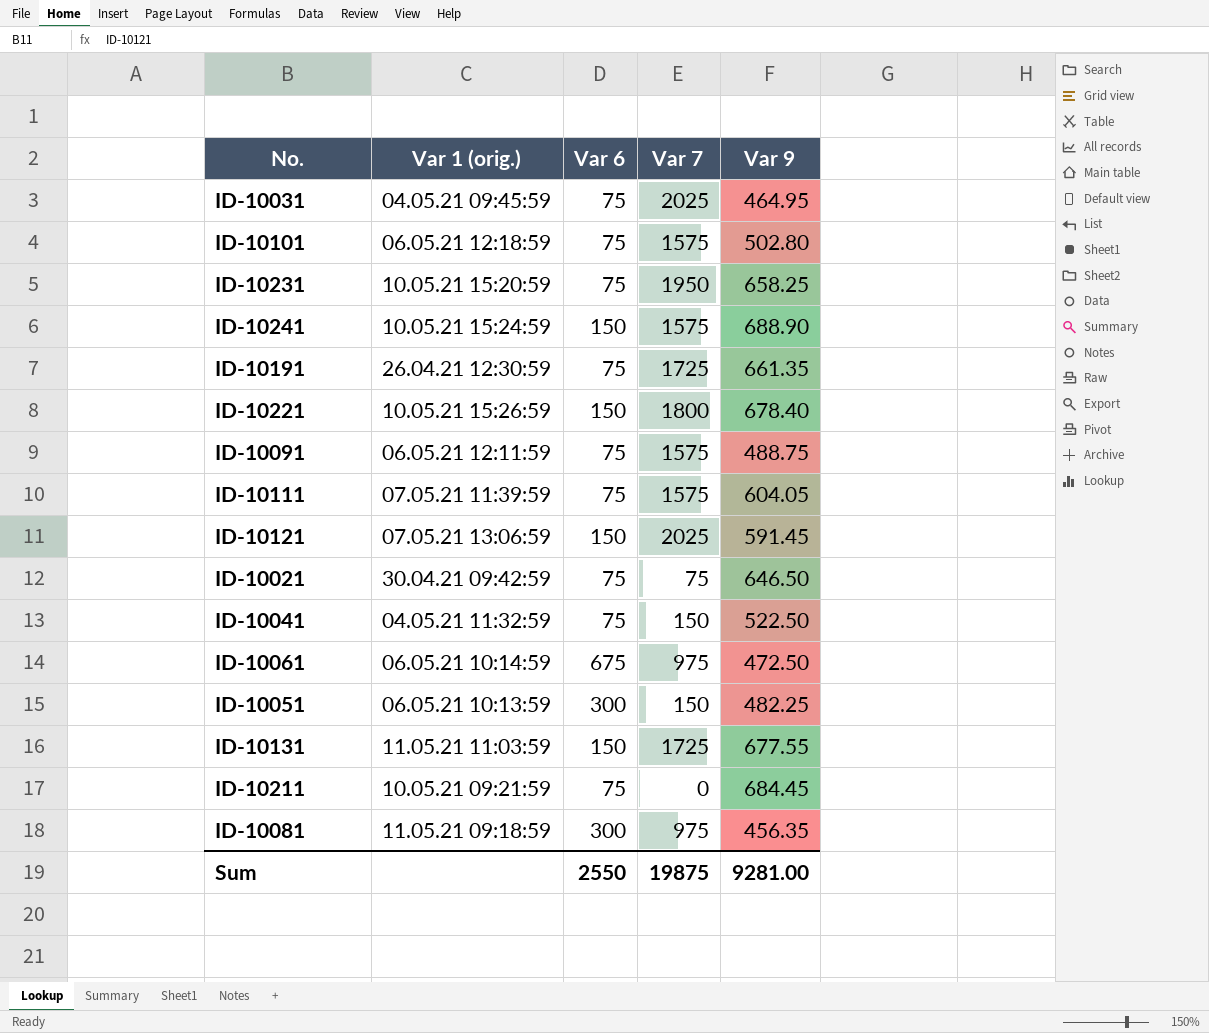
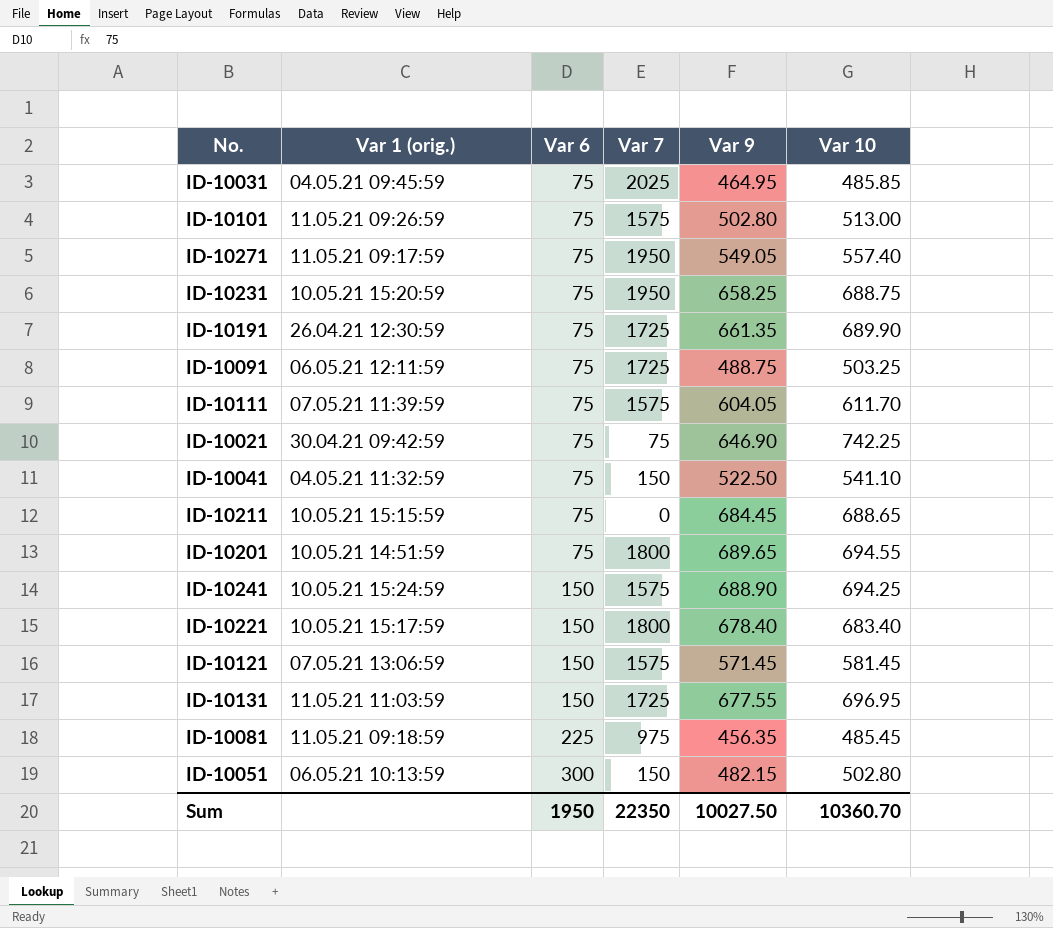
row order: none -> Var 6 ascending
column Var 10 | position: none -> 6
row ID-10061: 06.05.21 10:14:59 | 675 | 975 | 472.50 -> none
ID-10101 | Var 1 (orig.): 06.05.21 12:18:59 -> 11.05.21 09:26:59
row ID-10271: none -> 11.05.21 09:17:59 | 75 | 1950 | 549.05 | 557.40
ID-10091 | Var 7: 1575 -> 1725
ID-10021 | Var 9: 646.50 -> 646.90
ID-10211 | Var 1 (orig.): 10.05.21 09:21:59 -> 10.05.21 15:15:59
row ID-10201: none -> 10.05.21 14:51:59 | 75 | 1800 | 689.65 | 694.55
ID-10221 | Var 1 (orig.): 10.05.21 15:26:59 -> 10.05.21 15:17:59
ID-10121 | Var 7: 2025 -> 1575
ID-10121 | Var 9: 591.45 -> 571.45
ID-10081 | Var 6: 300 -> 225
ID-10051 | Var 9: 482.25 -> 482.15
Sum | Var 6: 2550 -> 1950
Sum | Var 7: 19875 -> 22350
Sum | Var 9: 9281.00 -> 10027.50

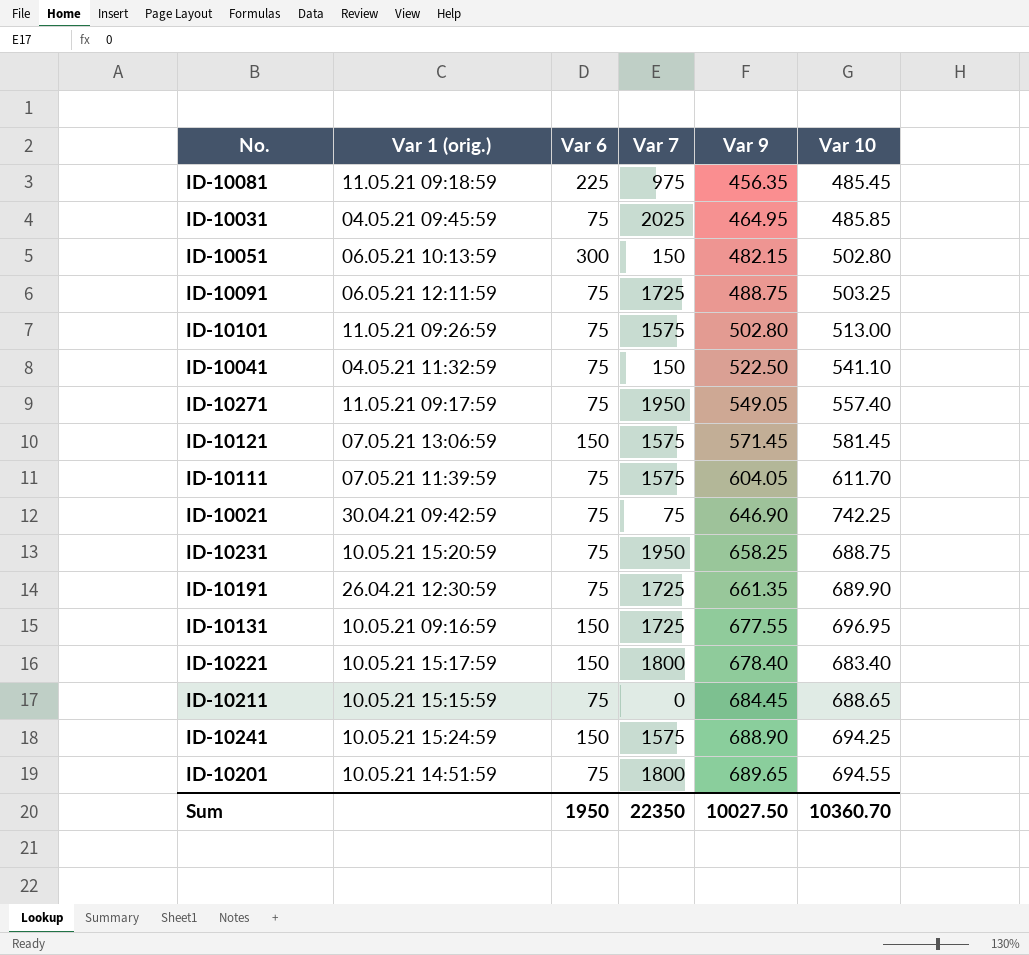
row order: Var 6 ascending -> Var 9 ascending
ID-10131 | Var 1 (orig.): 11.05.21 11:03:59 -> 10.05.21 09:16:59

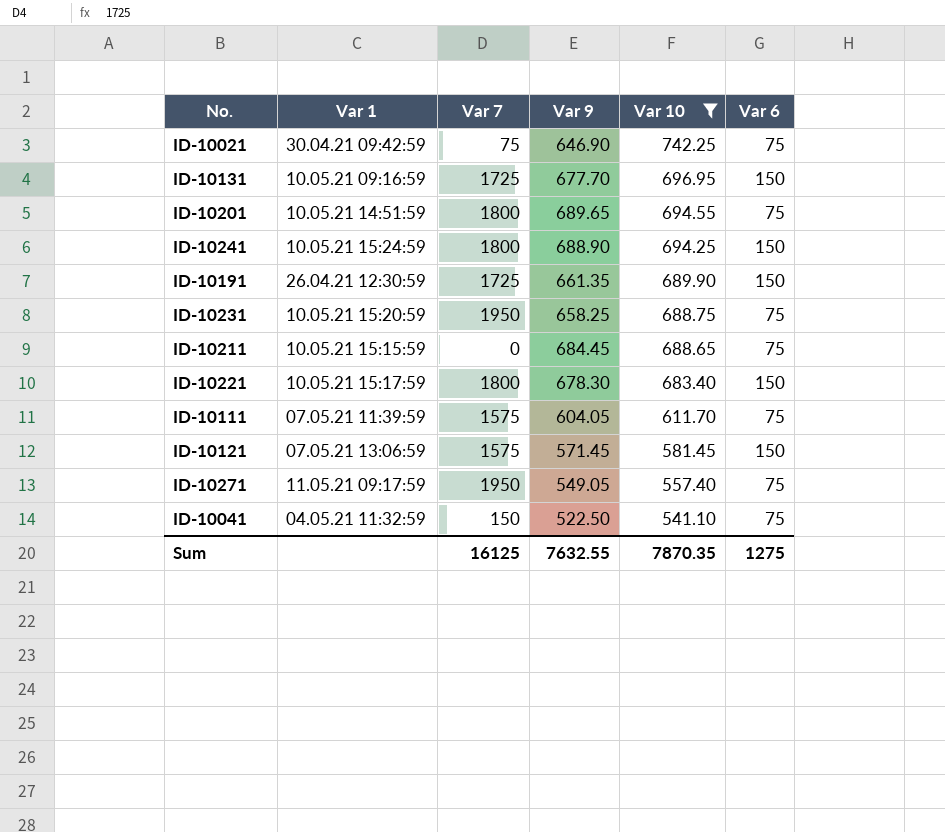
filter: none -> Var 10 >= 541.10
row order: Var 9 ascending -> Var 10 descending
column name: Var 1 (orig.) -> Var 1
column Var 6 | position: 3 -> 6
ID-10131 | Var 9: 677.55 -> 677.70
ID-10241 | Var 7: 1575 -> 1800
ID-10191 | Var 6: 75 -> 150
ID-10221 | Var 9: 678.40 -> 678.30
Sum | Var 7: 22350 -> 16125
Sum | Var 9: 10027.50 -> 7632.55
Sum | Var 10: 10360.70 -> 7870.35
Sum | Var 6: 1950 -> 1275

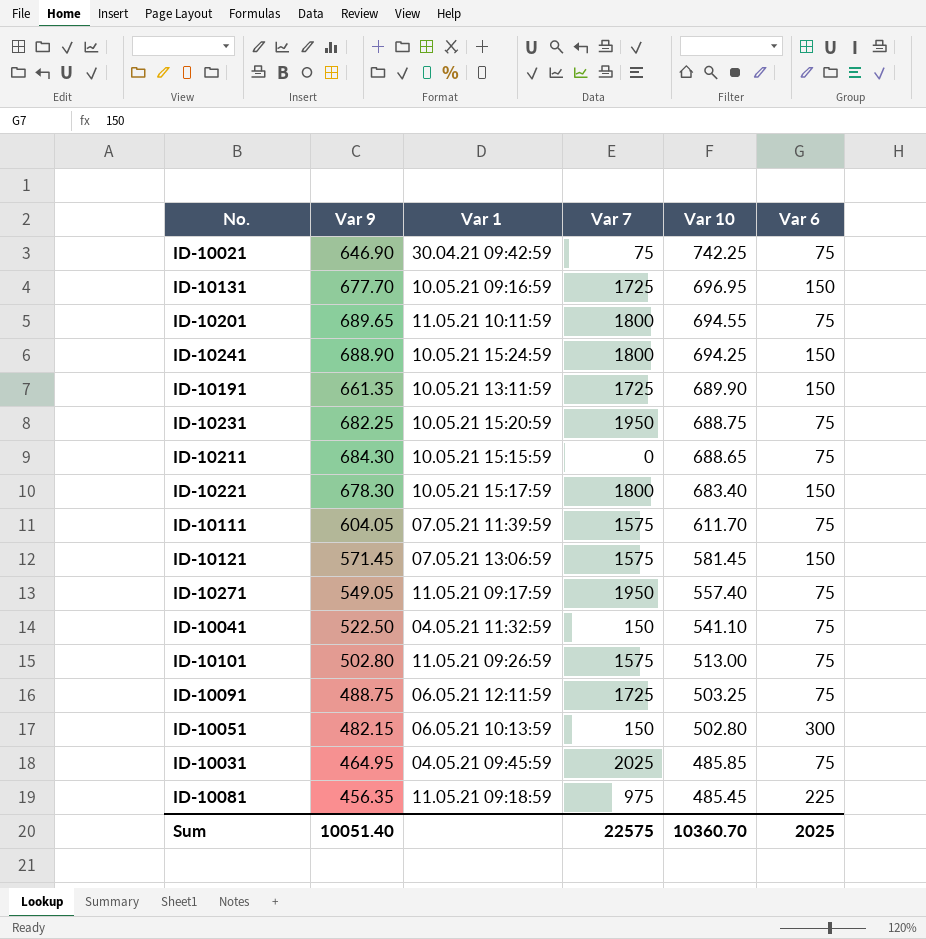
filter: Var 10 >= 541.10 -> none
column Var 9 | position: 4 -> 2
ID-10201 | Var 1: 10.05.21 14:51:59 -> 11.05.21 10:11:59
ID-10191 | Var 1: 26.04.21 12:30:59 -> 10.05.21 13:11:59
ID-10231 | Var 9: 658.25 -> 682.25
ID-10211 | Var 9: 684.45 -> 684.30
Sum | Var 9: 7632.55 -> 10051.40
Sum | Var 7: 16125 -> 22575
Sum | Var 10: 7870.35 -> 10360.70
Sum | Var 6: 1275 -> 2025

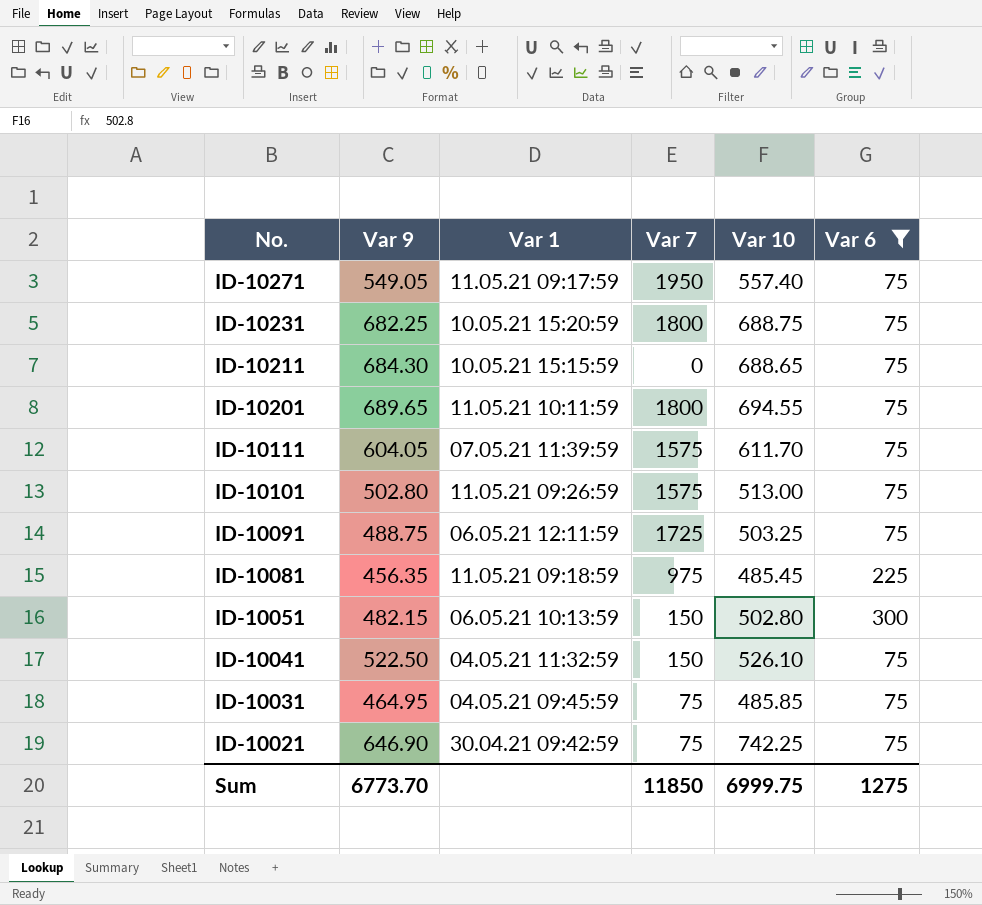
filter: none -> Var 6 != 150
row order: Var 10 descending -> No. descending
ID-10231 | Var 7: 1950 -> 1800
ID-10041 | Var 10: 541.10 -> 526.10
ID-10031 | Var 7: 2025 -> 75
Sum | Var 9: 10051.40 -> 6773.70
Sum | Var 7: 22575 -> 11850
Sum | Var 10: 10360.70 -> 6999.75
Sum | Var 6: 2025 -> 1275

